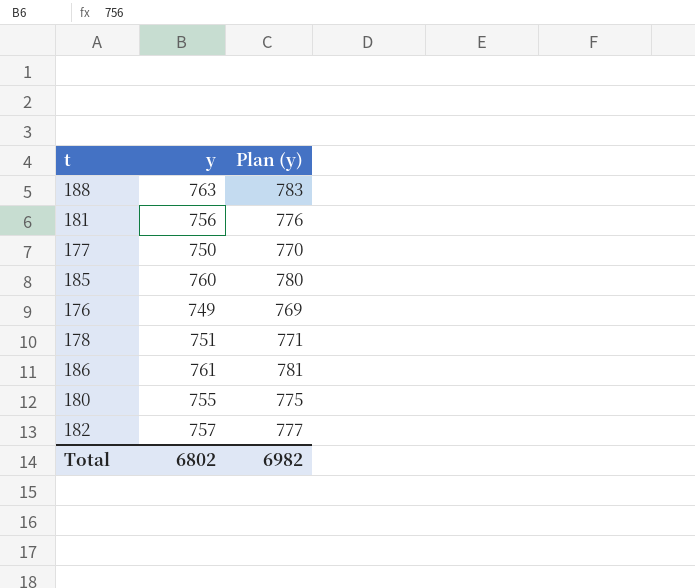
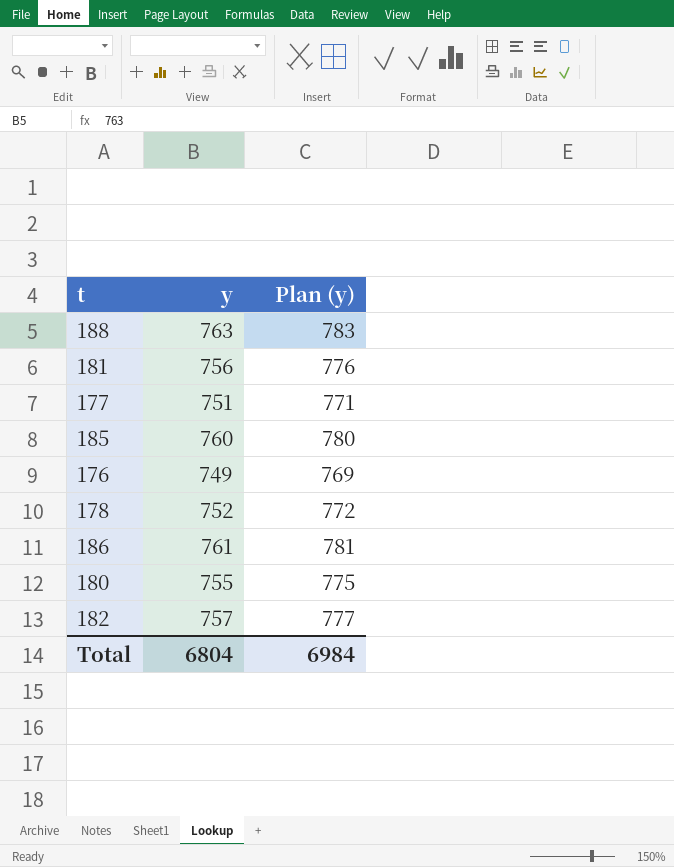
177 | y: 750 -> 751
177 | Plan (y): 770 -> 771
178 | y: 751 -> 752
178 | Plan (y): 771 -> 772
Total | y: 6802 -> 6804
Total | Plan (y): 6982 -> 6984

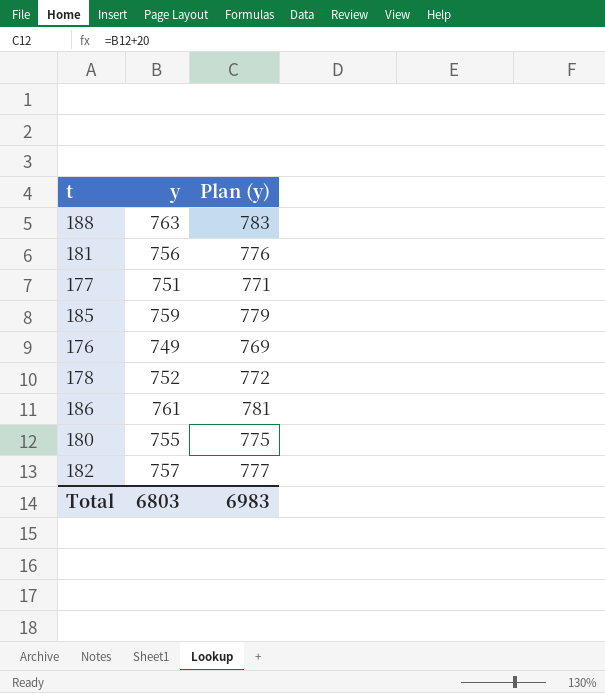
185 | y: 760 -> 759
185 | Plan (y): 780 -> 779
Total | y: 6804 -> 6803
Total | Plan (y): 6984 -> 6983

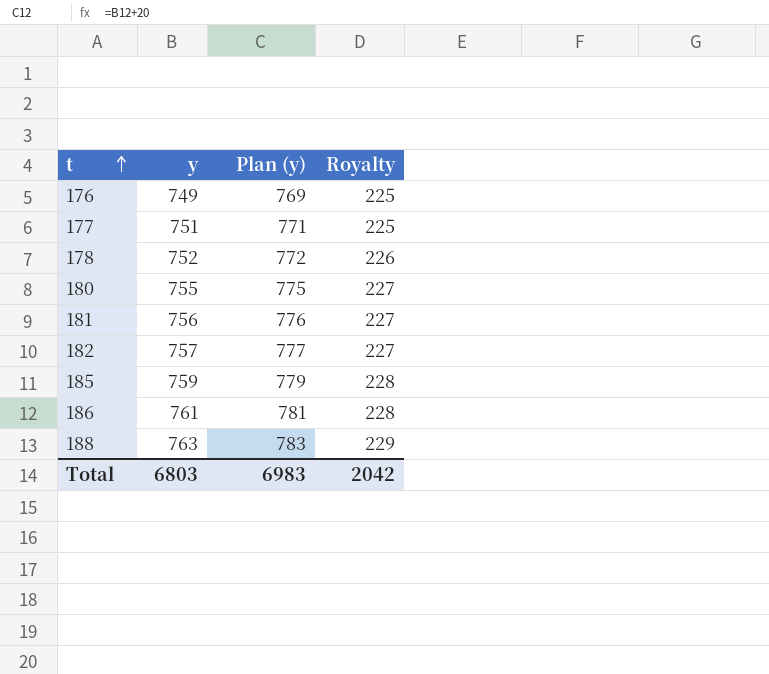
row order: none -> t ascending
column Royalty | formula: none -> [y] * 0.3

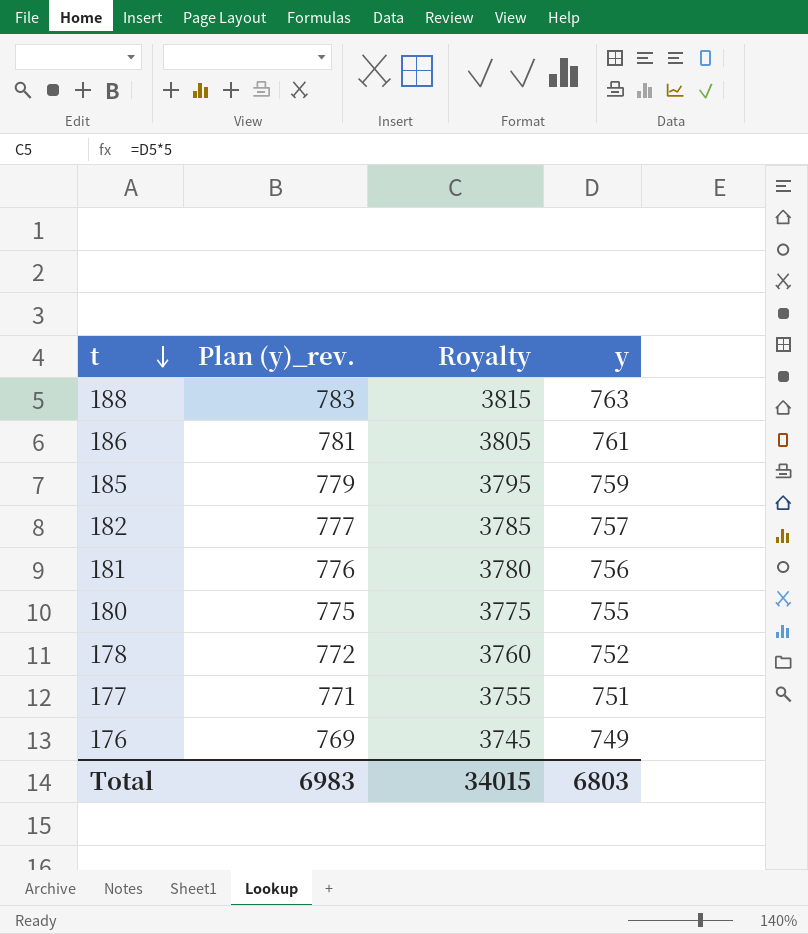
row order: t ascending -> t descending
column name: Plan (y) -> Plan (y)_rev.
column Royalty | formula: [y] * 0.3 -> [y] * 5
column y | position: 2 -> 4
Total | Royalty: 2042 -> 34015

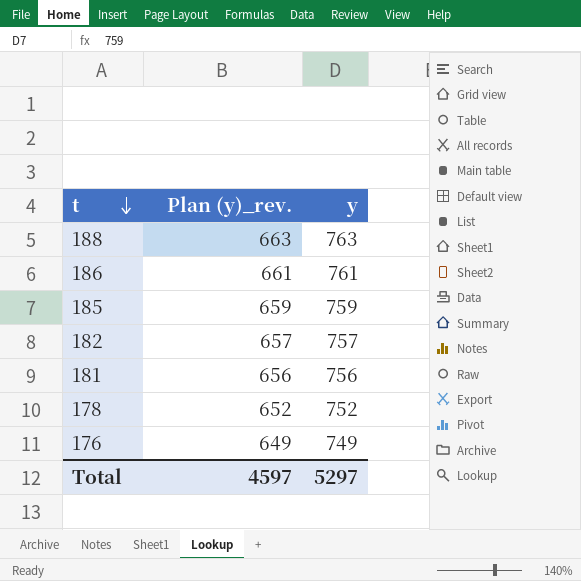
column Royalty | formula: [y] * 5 -> none
column Plan (y)_rev. | formula: [y] + 20 -> [y] - 100
row 180: 775 | 3775 | 755 -> none
row 177: 771 | 3755 | 751 -> none
Total | Plan (y)_rev.: 6983 -> 4597
Total | y: 6803 -> 5297

